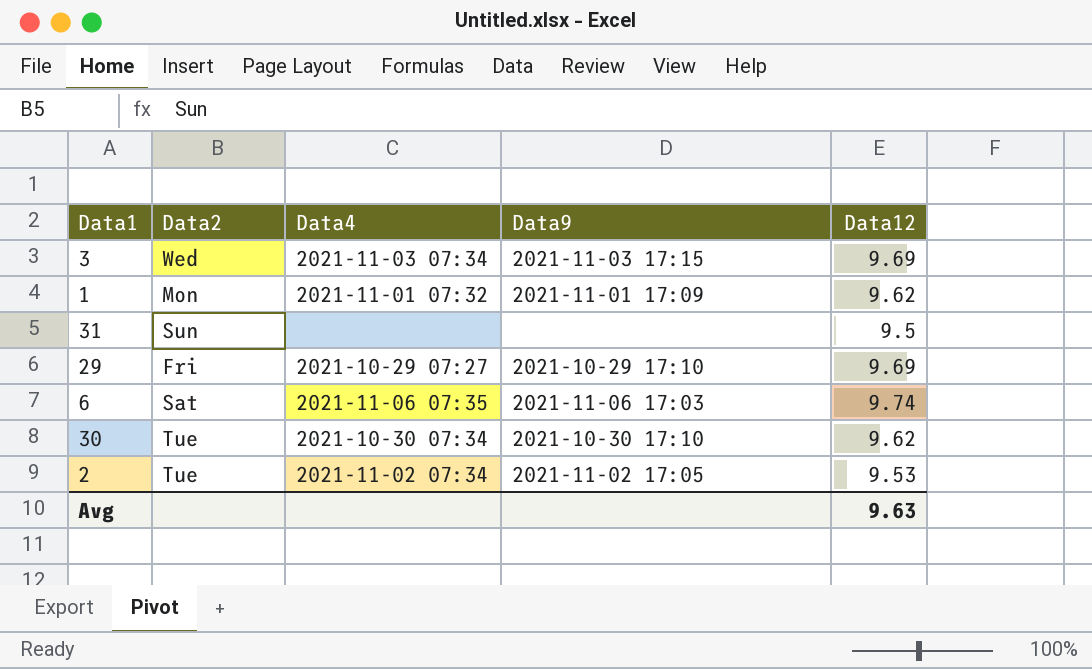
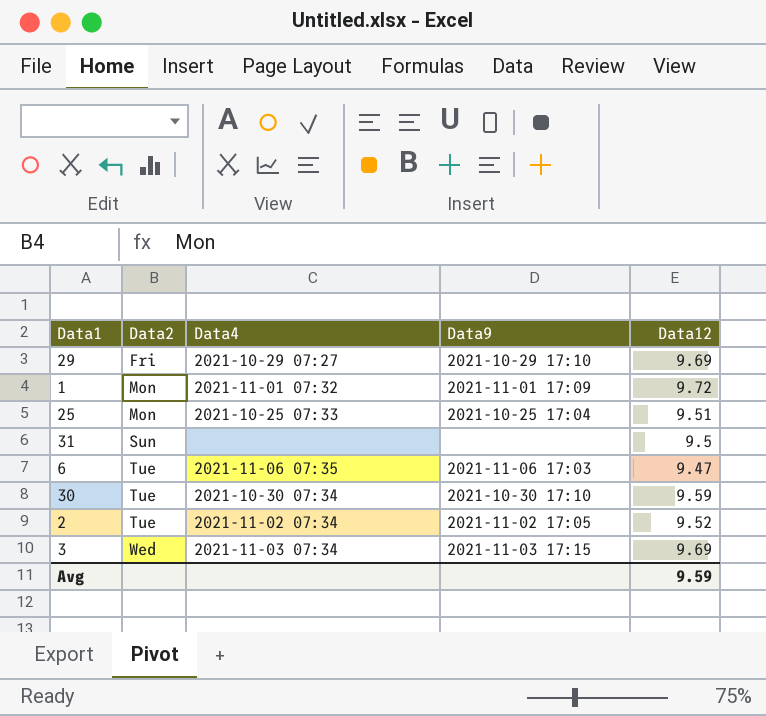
row order: none -> Data2 ascending
1 | Data12: 9.62 -> 9.72
row 25: none -> Mon | 2021-10-25 07:33 | 2021-10-25 17:04 | 9.51
6 | Data2: Sat -> Tue
6 | Data12: 9.74 -> 9.47
30 | Data12: 9.62 -> 9.59
2 | Data12: 9.53 -> 9.52
Avg | Data12: 9.63 -> 9.59

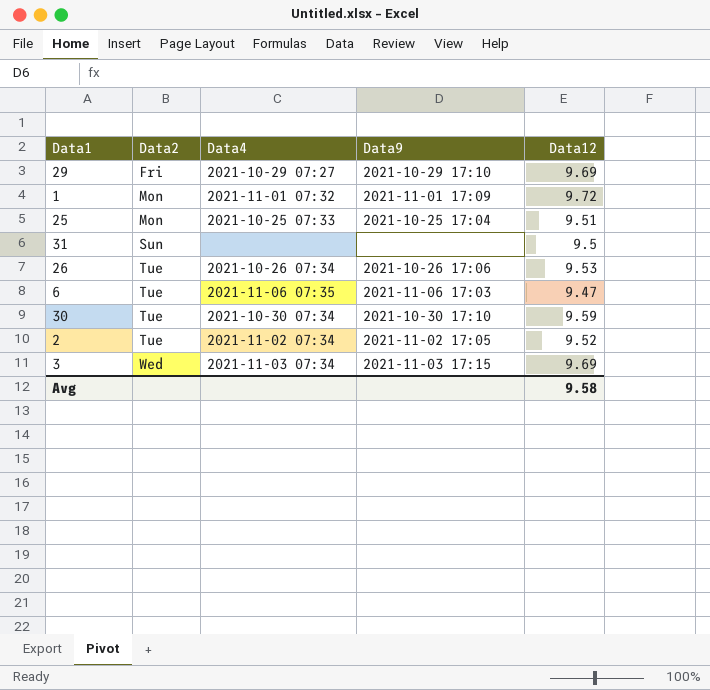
row 26: none -> Tue | 2021-10-26 07:34 | 2021-10-26 17:06 | 9.53
Avg | Data12: 9.59 -> 9.58

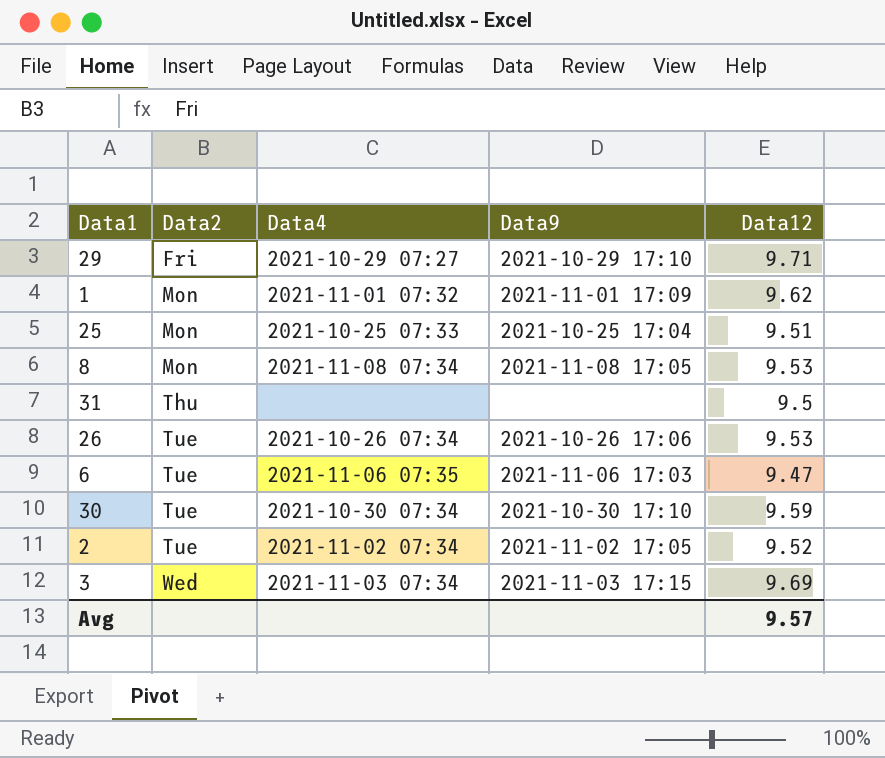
29 | Data12: 9.69 -> 9.71
1 | Data12: 9.72 -> 9.62
row 8: none -> Mon | 2021-11-08 07:34 | 2021-11-08 17:05 | 9.53
31 | Data2: Sun -> Thu
Avg | Data12: 9.58 -> 9.57

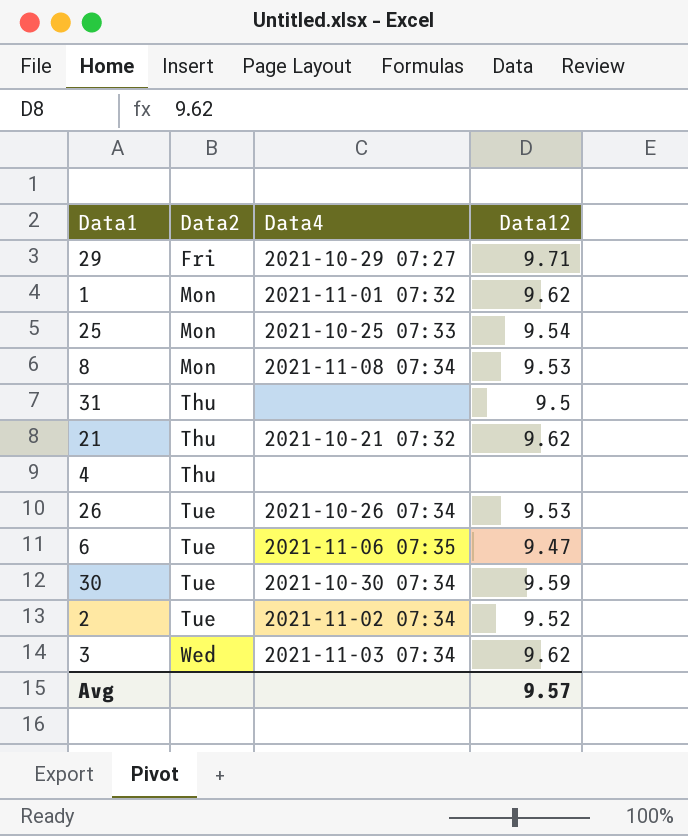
column Data9 | position: 4 -> none
25 | Data12: 9.51 -> 9.54
row 21: none -> Thu | 2021-10-21 07:32 | 9.62
row 4: none -> Thu | none | none
3 | Data12: 9.69 -> 9.62

